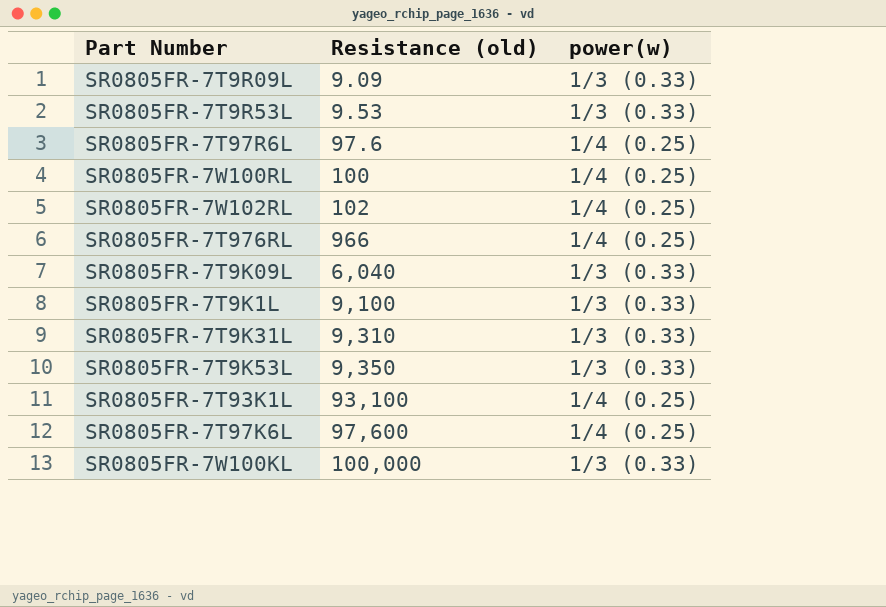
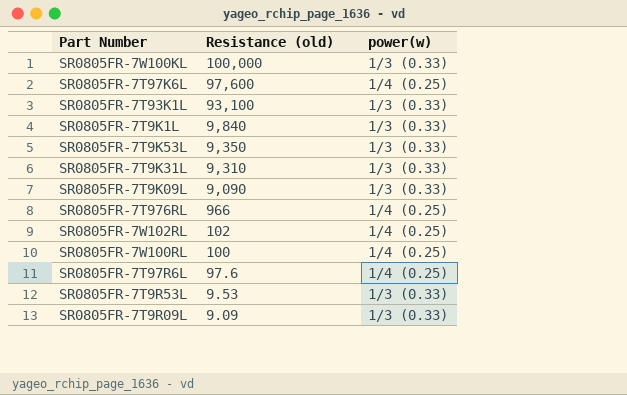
row order: Resistance (old) ascending -> Resistance (old) descending
SR0805FR-7T93K1L | power(w): 1/4 (0.25) -> 1/3 (0.33)
SR0805FR-7T9K1L | Resistance (old): 9,100 -> 9,840
SR0805FR-7T9K09L | Resistance (old): 6,040 -> 9,090

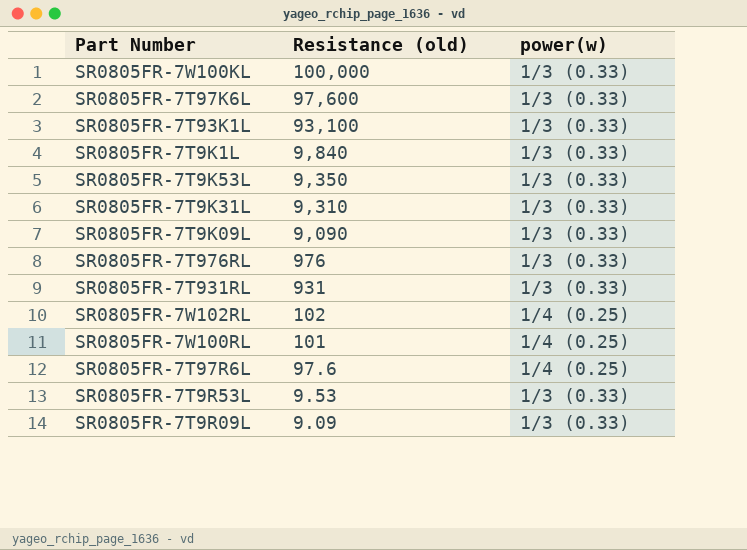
SR0805FR-7T97K6L | power(w): 1/4 (0.25) -> 1/3 (0.33)
SR0805FR-7T976RL | Resistance (old): 966 -> 976
SR0805FR-7T976RL | power(w): 1/4 (0.25) -> 1/3 (0.33)
row SR0805FR-7T931RL: none -> 931 | 1/3 (0.33)
SR0805FR-7W100RL | Resistance (old): 100 -> 101

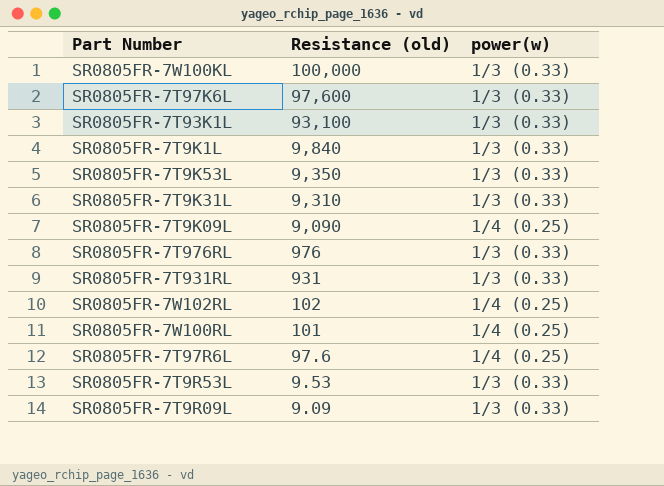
SR0805FR-7T9K09L | power(w): 1/3 (0.33) -> 1/4 (0.25)

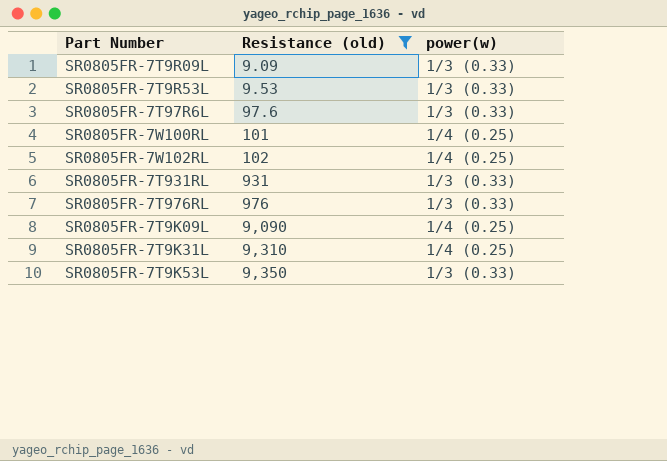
filter: none -> Resistance (old) <= 9,350
row order: Resistance (old) descending -> Resistance (old) ascending
SR0805FR-7T97R6L | power(w): 1/4 (0.25) -> 1/3 (0.33)
SR0805FR-7T9K31L | power(w): 1/3 (0.33) -> 1/4 (0.25)

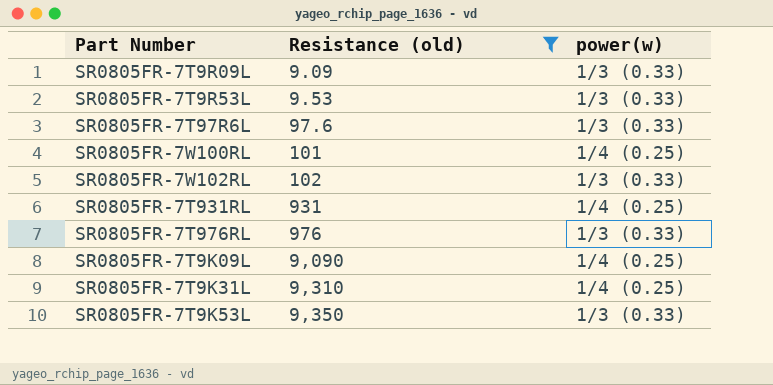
SR0805FR-7W102RL | power(w): 1/4 (0.25) -> 1/3 (0.33)
SR0805FR-7T931RL | power(w): 1/3 (0.33) -> 1/4 (0.25)

